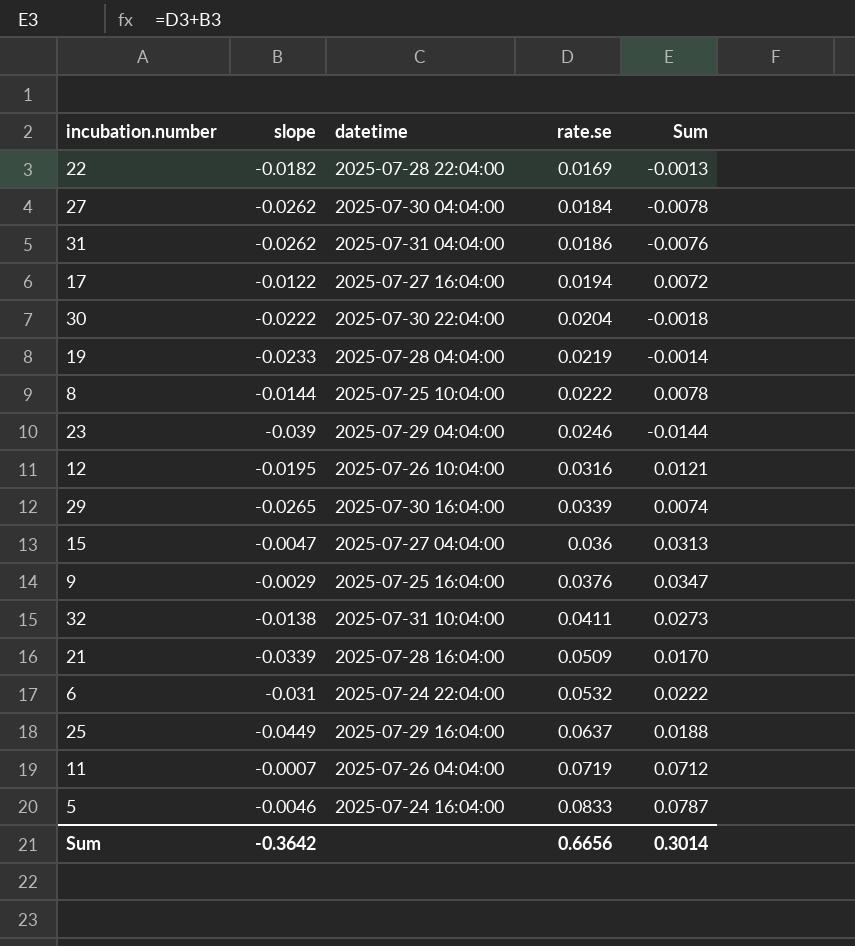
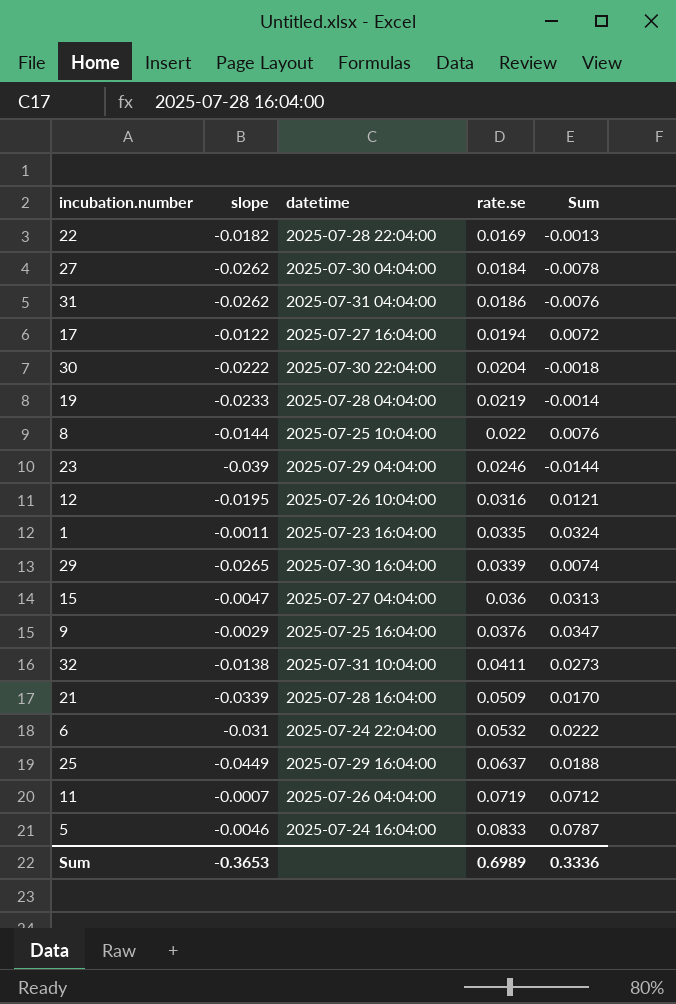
8 | rate.se: 0.0222 -> 0.022
8 | Sum: 0.0078 -> 0.0076
row 1: none -> -0.0011 | 2025-07-23 16:04:00 | 0.0335 | 0.0324
Sum | slope: -0.3642 -> -0.3653
Sum | rate.se: 0.6656 -> 0.6989
Sum | Sum: 0.3014 -> 0.3336

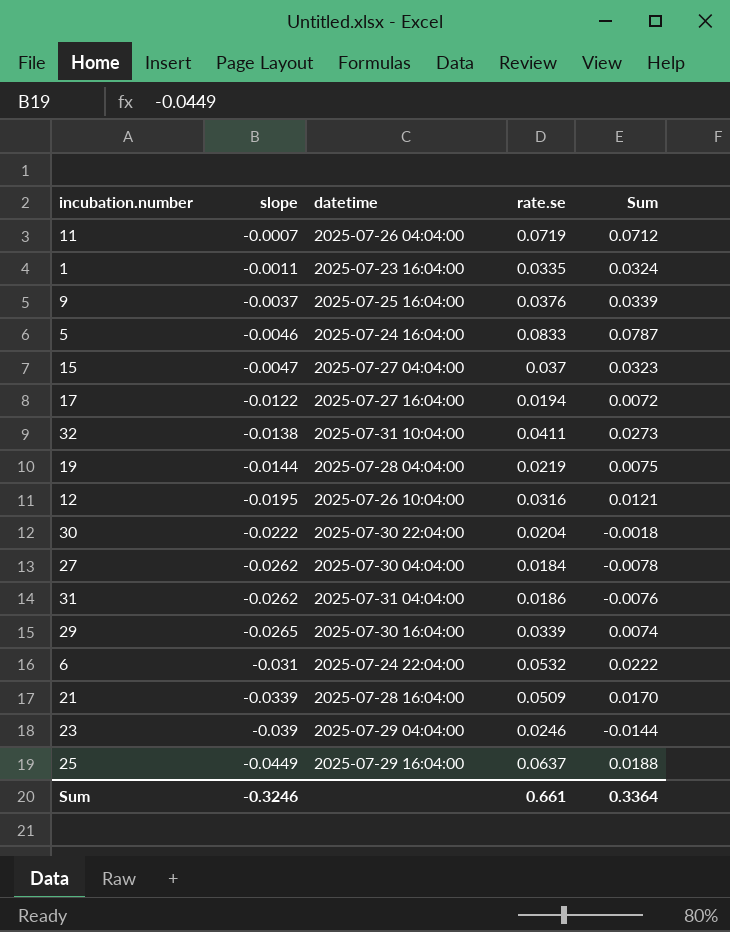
row order: rate.se ascending -> slope descending
row 22: -0.0182 | 2025-07-28 22:04:00 | 0.0169 | -0.0013 -> none
row 8: -0.0144 | 2025-07-25 10:04:00 | 0.022 | 0.0076 -> none
9 | slope: -0.0029 -> -0.0037
9 | Sum: 0.0347 -> 0.0339
15 | rate.se: 0.036 -> 0.037
15 | Sum: 0.0313 -> 0.0323
19 | slope: -0.0233 -> -0.0144
19 | Sum: -0.0014 -> 0.0075
Sum | slope: -0.3653 -> -0.3246
Sum | rate.se: 0.6989 -> 0.661
Sum | Sum: 0.3336 -> 0.3364

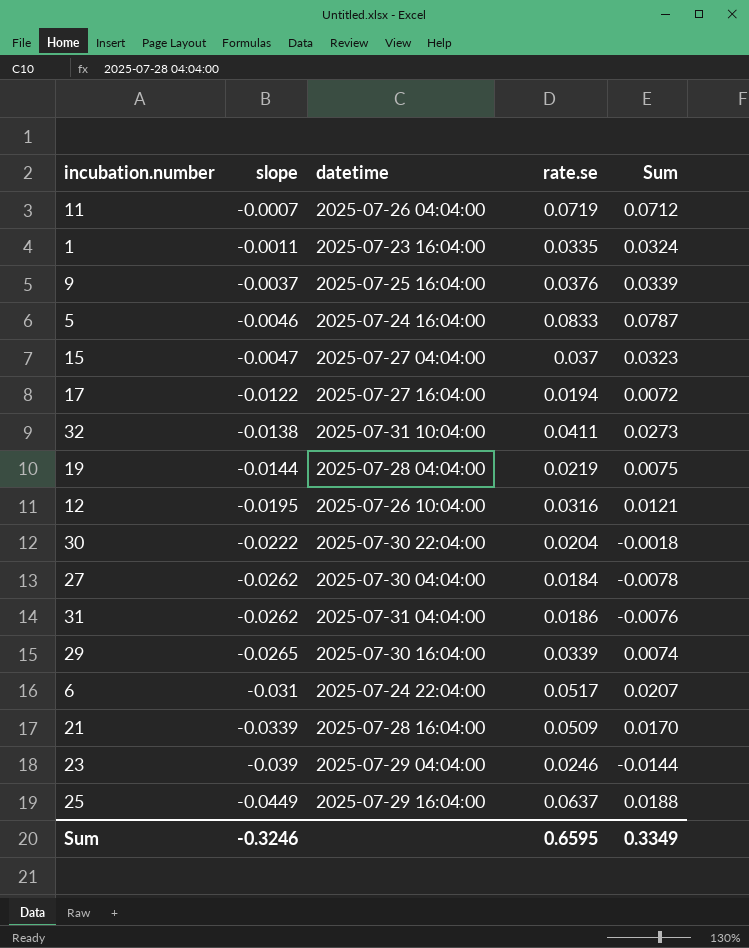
6 | rate.se: 0.0532 -> 0.0517
6 | Sum: 0.0222 -> 0.0207
Sum | rate.se: 0.661 -> 0.6595
Sum | Sum: 0.3364 -> 0.3349

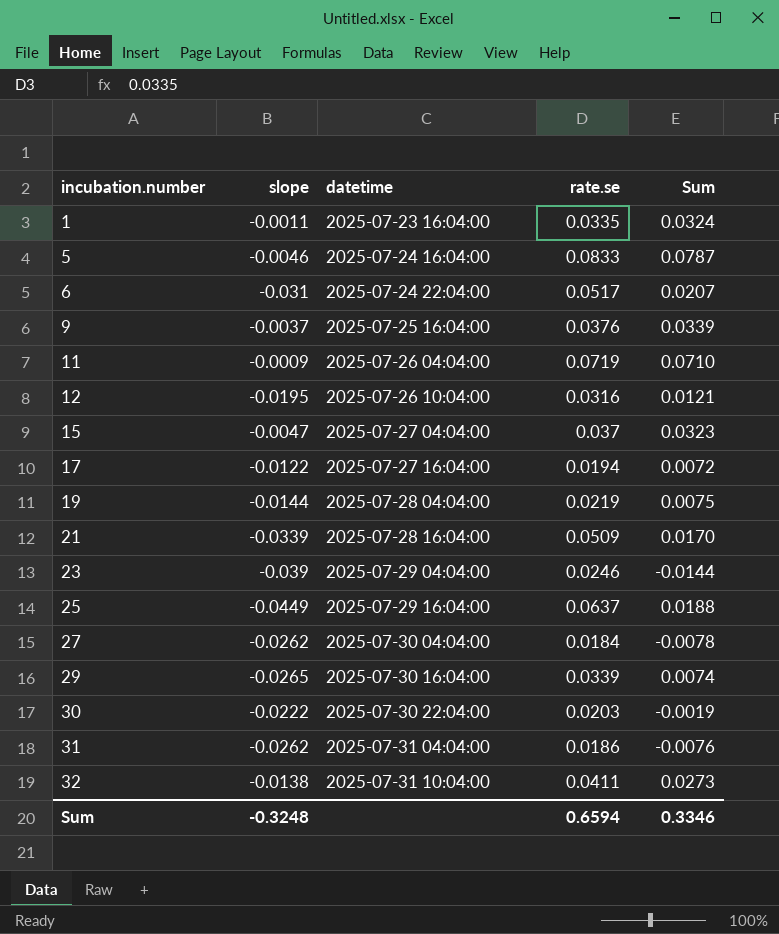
row order: slope descending -> incubation.number ascending
11 | slope: -0.0007 -> -0.0009
11 | Sum: 0.0712 -> 0.0710
30 | rate.se: 0.0204 -> 0.0203
30 | Sum: -0.0018 -> -0.0019
Sum | slope: -0.3246 -> -0.3248
Sum | rate.se: 0.6595 -> 0.6594
Sum | Sum: 0.3349 -> 0.3346

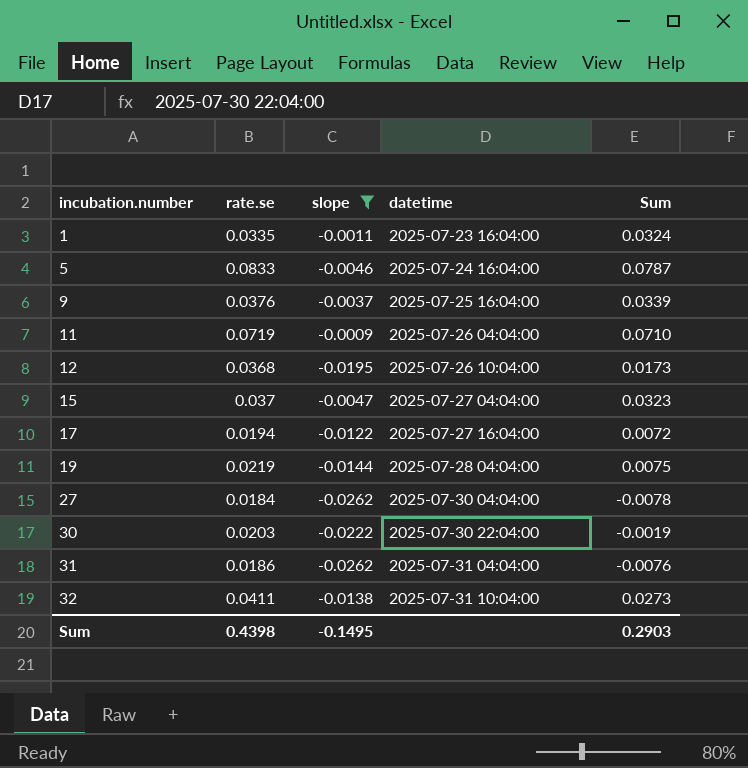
filter: none -> slope >= -0.0262
column rate.se | position: 4 -> 2
12 | rate.se: 0.0316 -> 0.0368
12 | Sum: 0.0121 -> 0.0173
Sum | rate.se: 0.6594 -> 0.4398
Sum | slope: -0.3248 -> -0.1495
Sum | Sum: 0.3346 -> 0.2903

